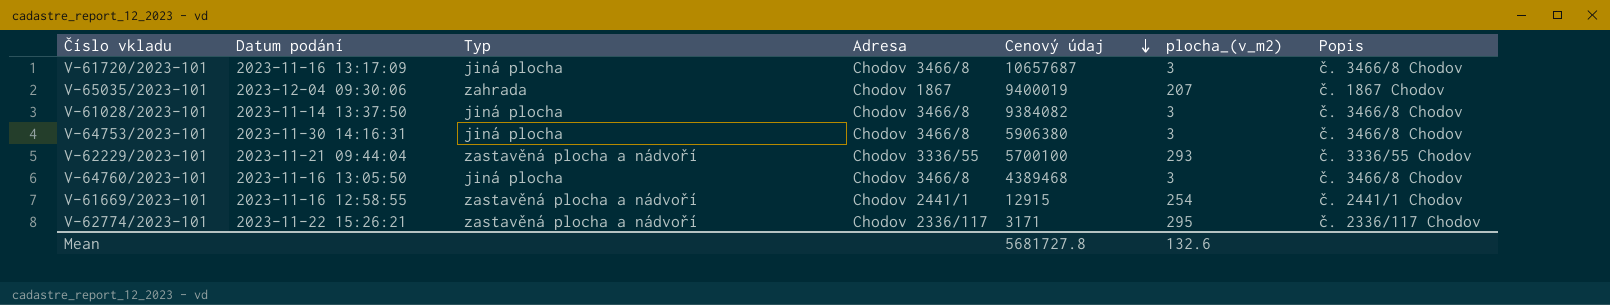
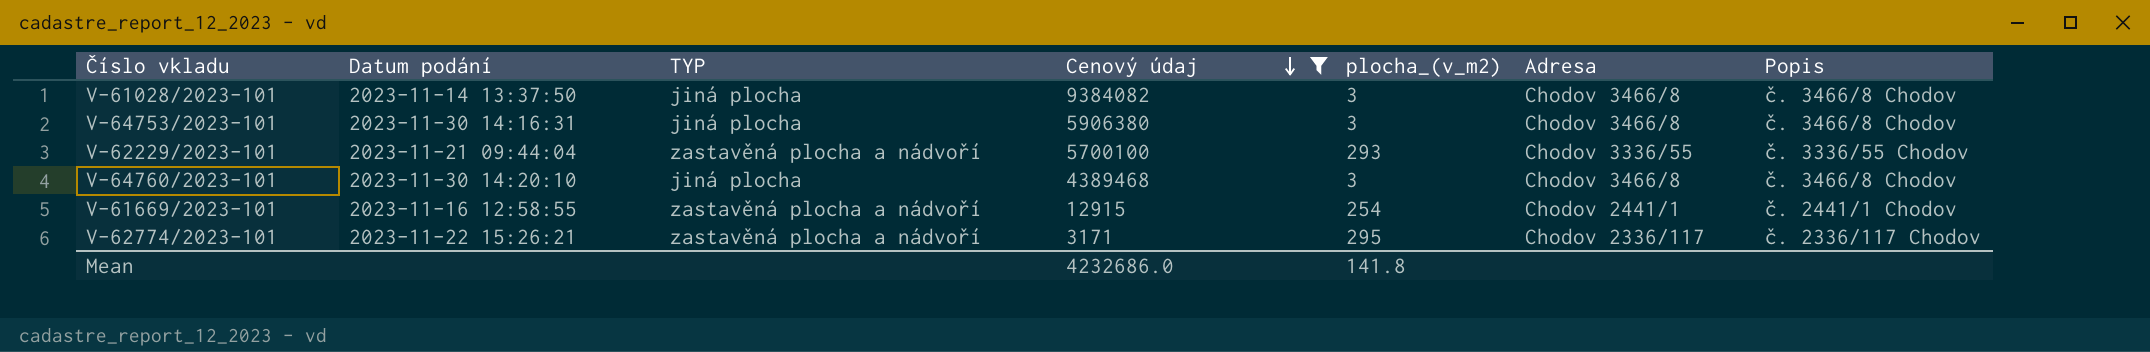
filter: none -> Cenový údaj <= 9384082
column name: Typ -> TYP
column Adresa | position: 4 -> 6
V-64760/2023-101 | Datum podání: 2023-11-16 13:05:50 -> 2023-11-30 14:20:10
Mean | Cenový údaj: 5681727.8 -> 4232686.0
Mean | plocha_(v_m2): 132.6 -> 141.8

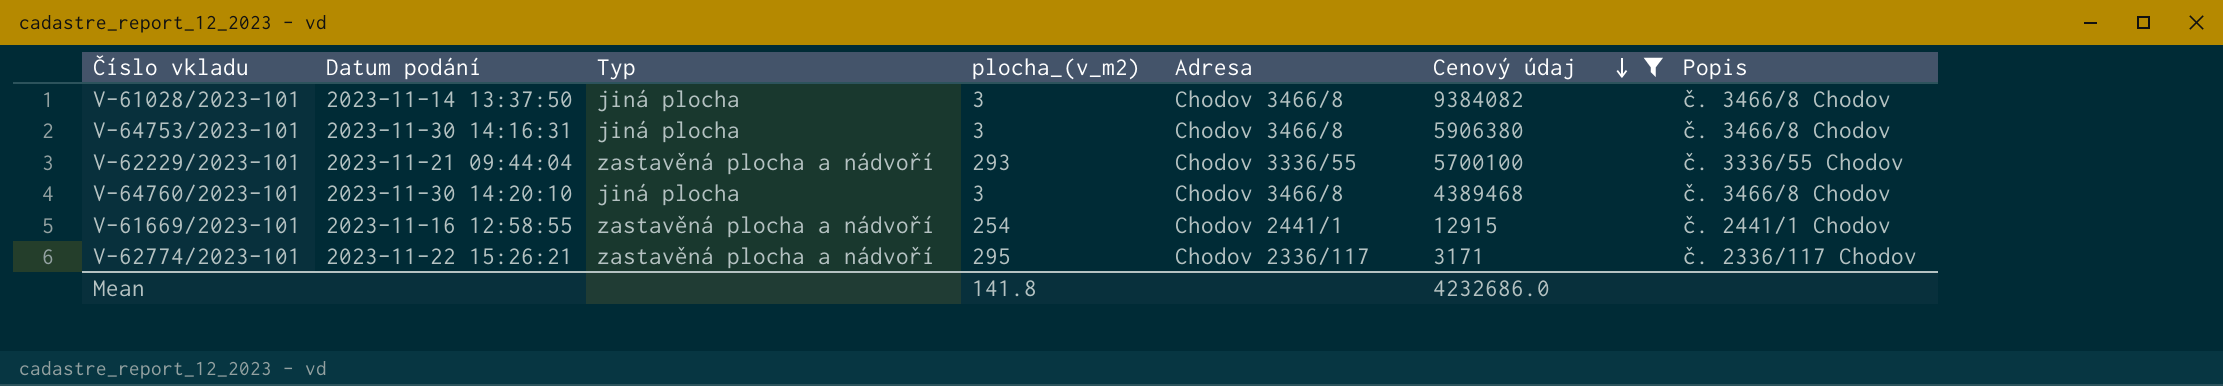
column name: TYP -> Typ
column Cenový údaj | position: 4 -> 6

